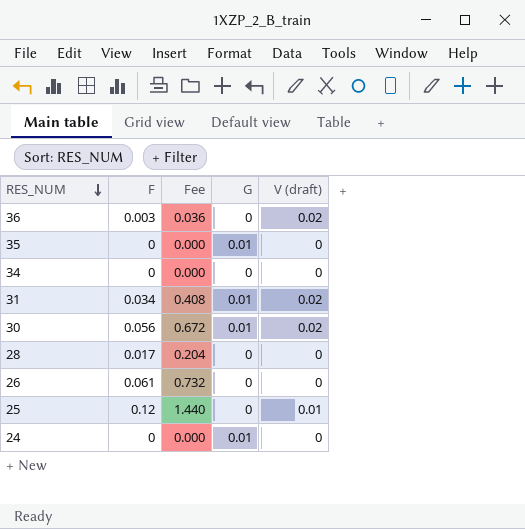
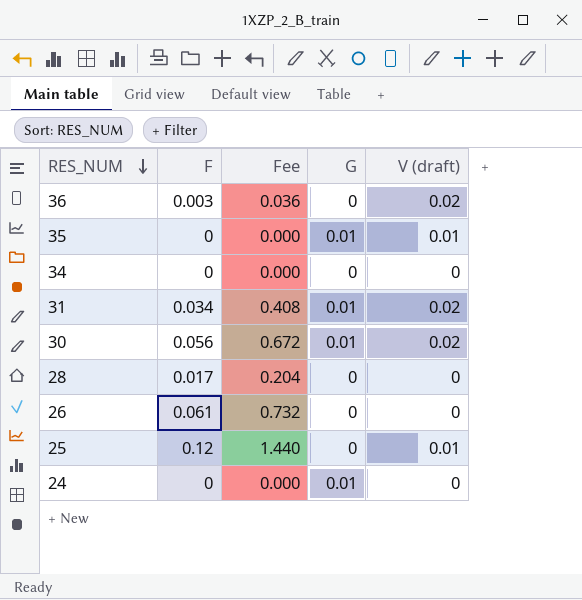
35 | V (draft): 0 -> 0.01

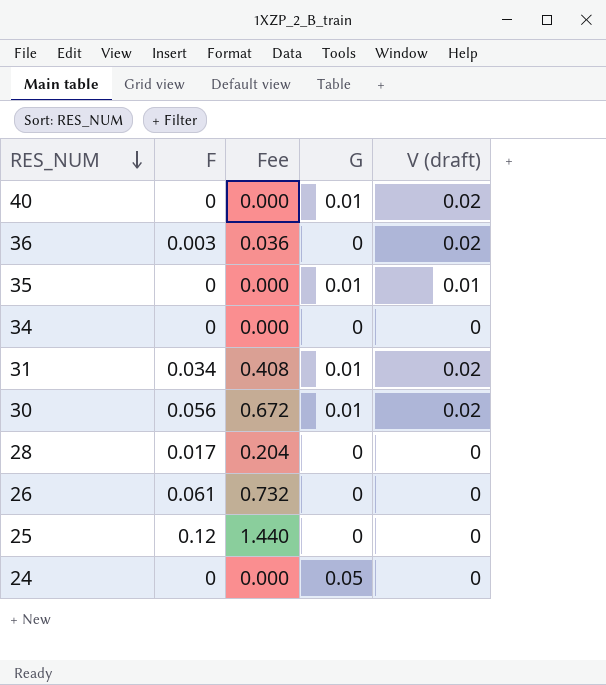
row 40: none -> 0 | 0.000 | 0.01 | 0.02
25 | V (draft): 0.01 -> 0
24 | G: 0.01 -> 0.05

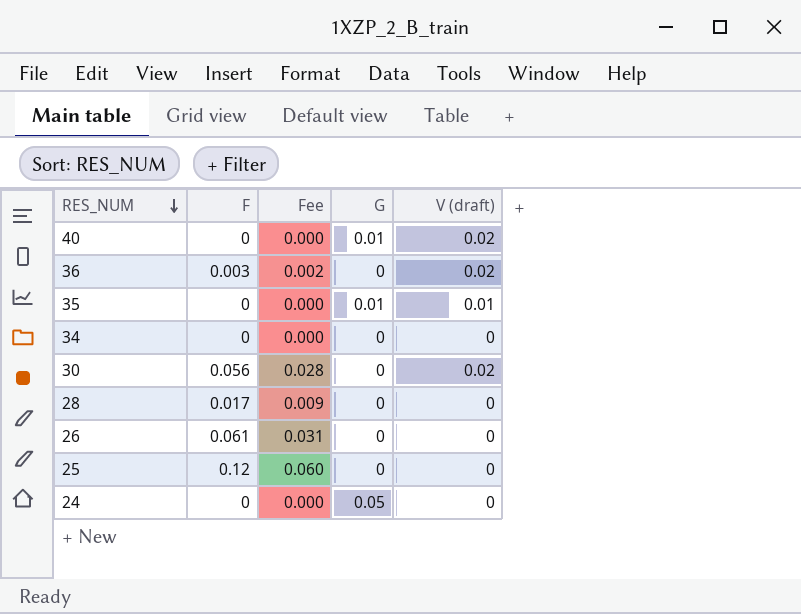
column Fee | formula: [F] * 12 -> [F] * 0.5
row 31: 0.034 | 0.408 | 0.01 | 0.02 -> none
30 | G: 0.01 -> 0

